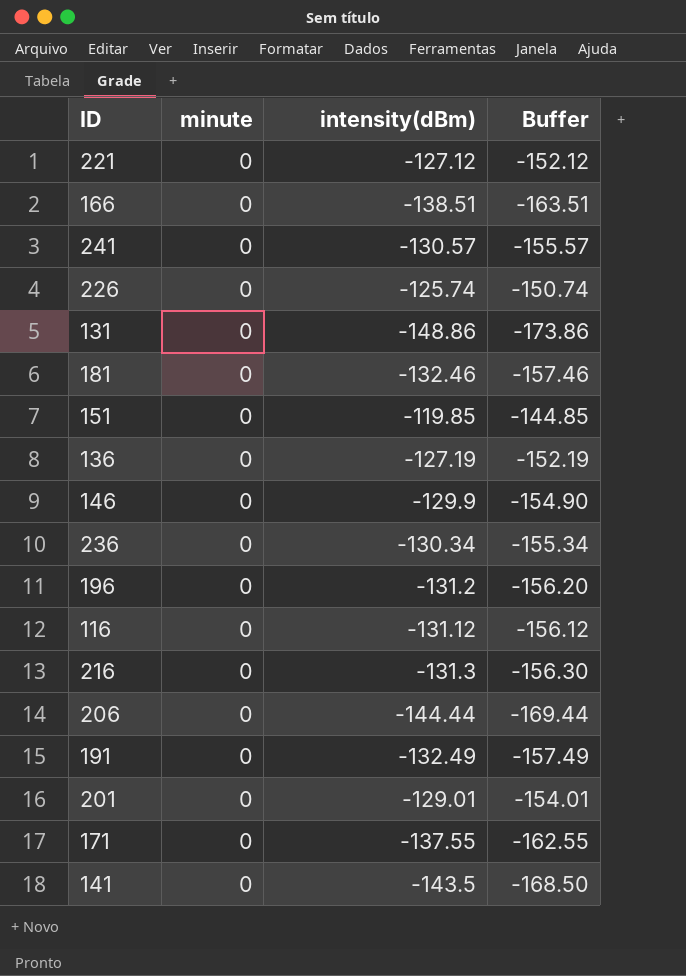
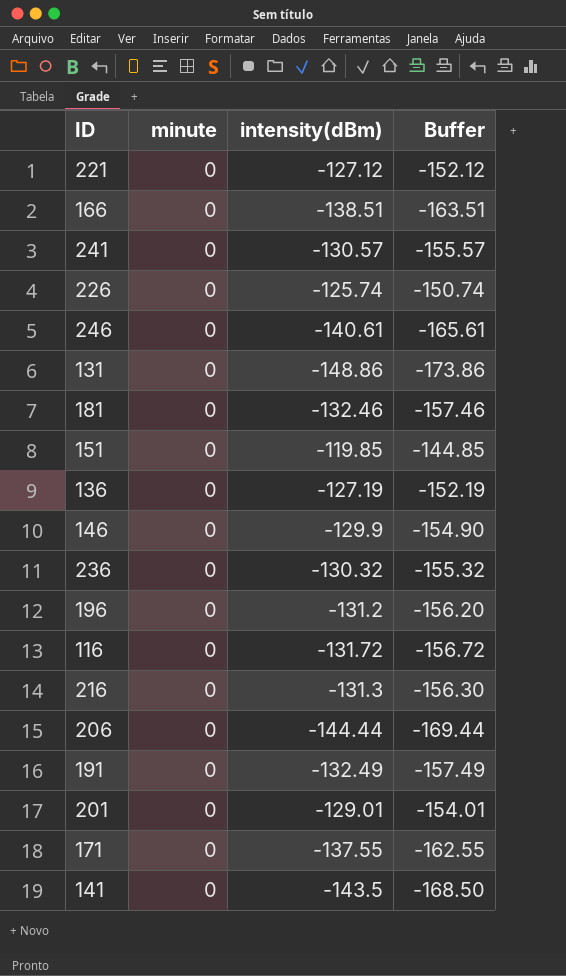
row 246: none -> 0 | -140.61 | -165.61
236 | intensity(dBm): -130.34 -> -130.32
236 | Buffer: -155.34 -> -155.32
116 | intensity(dBm): -131.12 -> -131.72
116 | Buffer: -156.12 -> -156.72

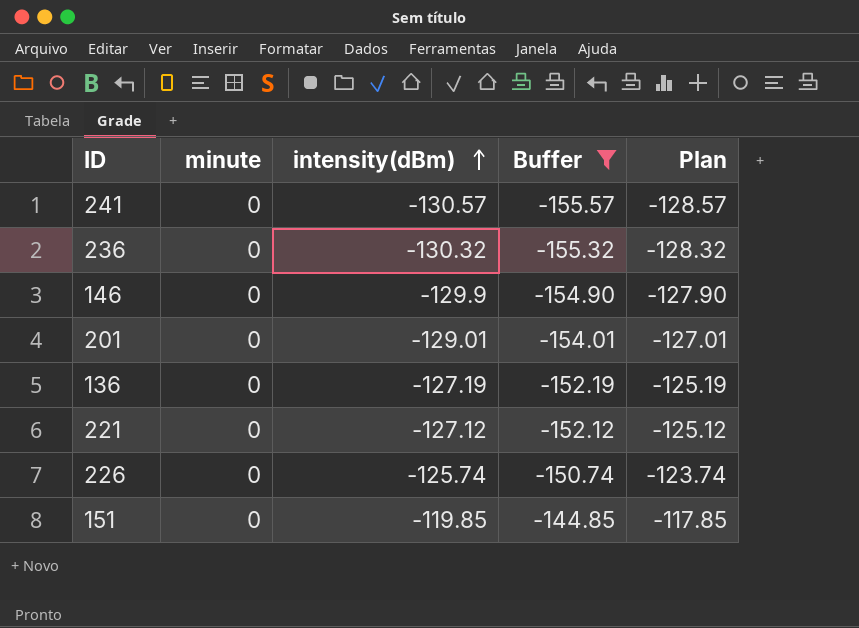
filter: none -> Buffer >= -155.57
row order: none -> intensity(dBm) ascending
column Plan | formula: none -> [intensity(dBm)] + 2

